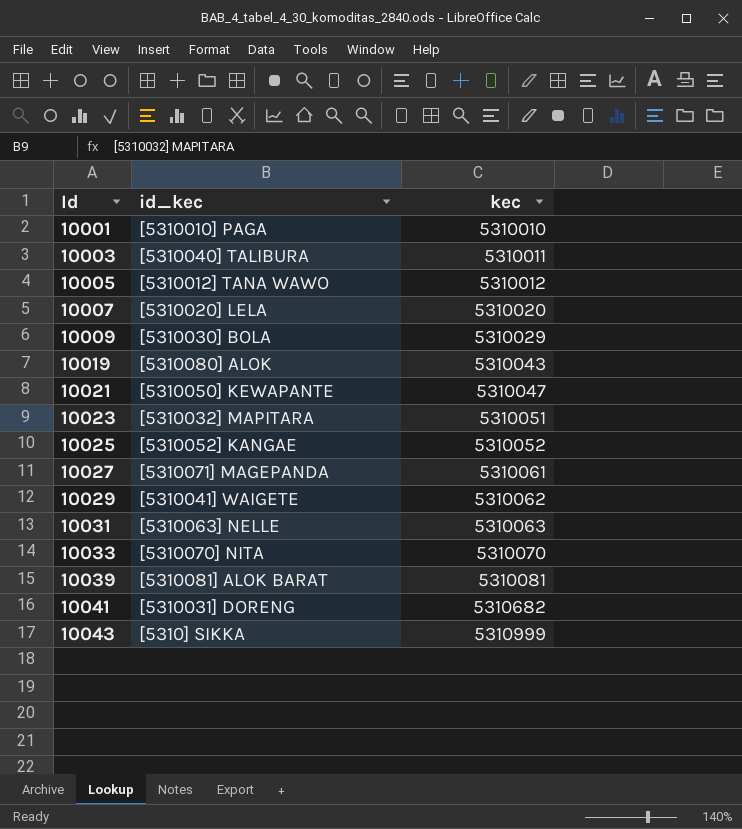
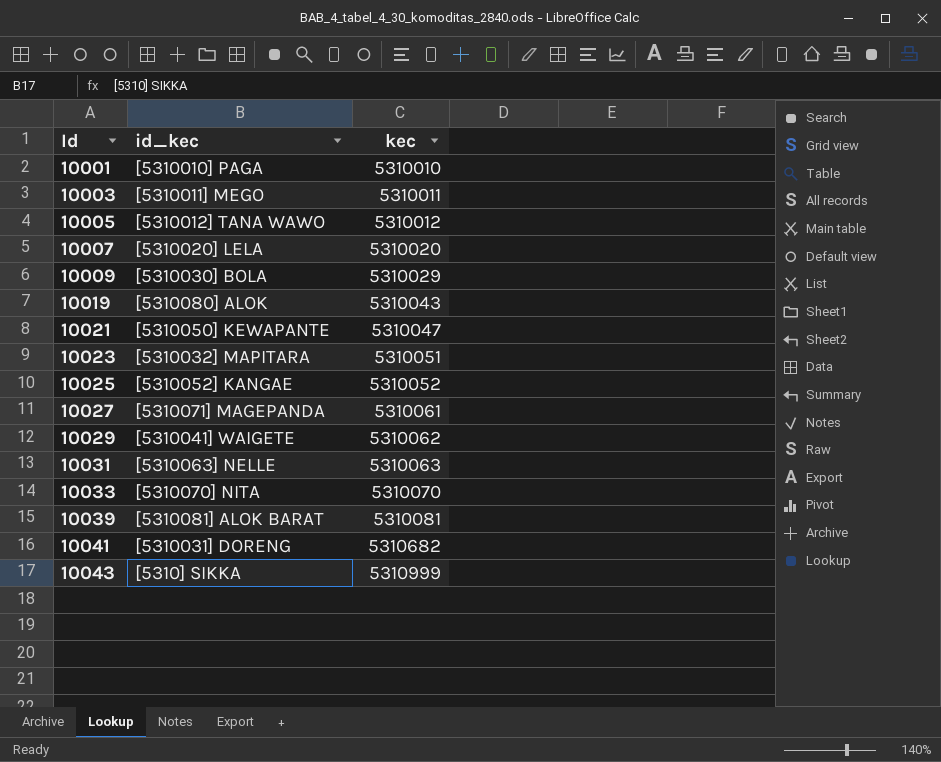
10003 | id_kec: [5310040] TALIBURA -> [5310011] MEGO

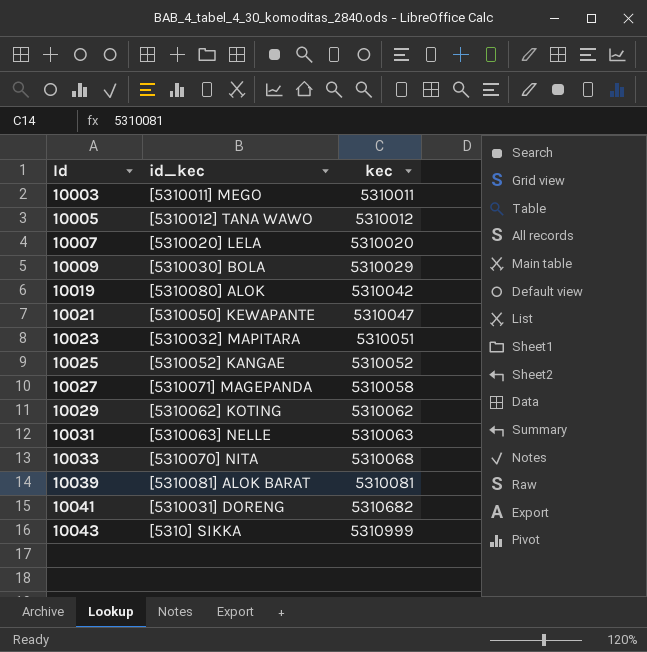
row 10001: [5310010] PAGA | 5310010 -> none
10019 | kec: 5310043 -> 5310042
10027 | kec: 5310061 -> 5310058
10029 | id_kec: [5310041] WAIGETE -> [5310062] KOTING
10033 | kec: 5310070 -> 5310068

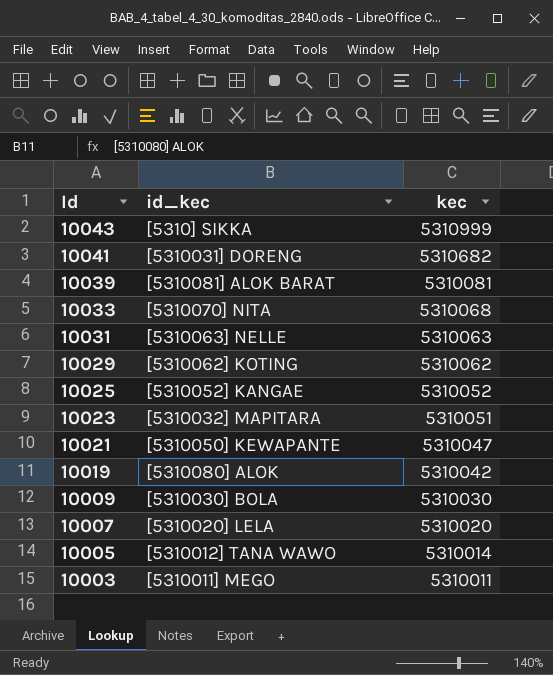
row order: Id ascending -> Id descending
row 10027: [5310071] MAGEPANDA | 5310058 -> none
10009 | kec: 5310029 -> 5310030
10005 | kec: 5310012 -> 5310014

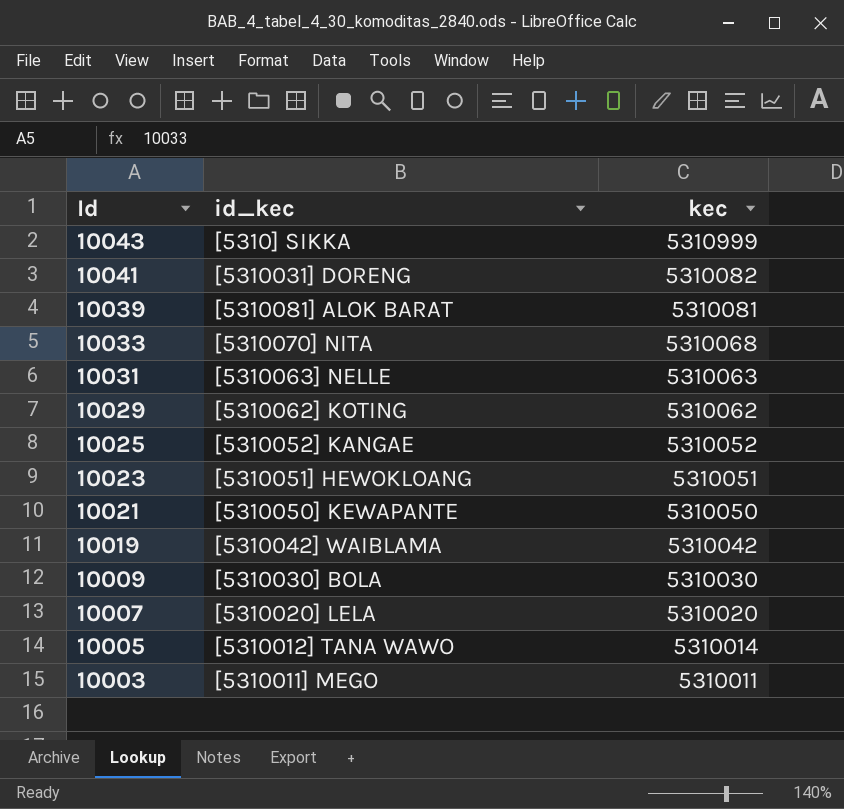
10041 | kec: 5310682 -> 5310082
10023 | id_kec: [5310032] MAPITARA -> [5310051] HEWOKLOANG
10021 | kec: 5310047 -> 5310050
10019 | id_kec: [5310080] ALOK -> [5310042] WAIBLAMA

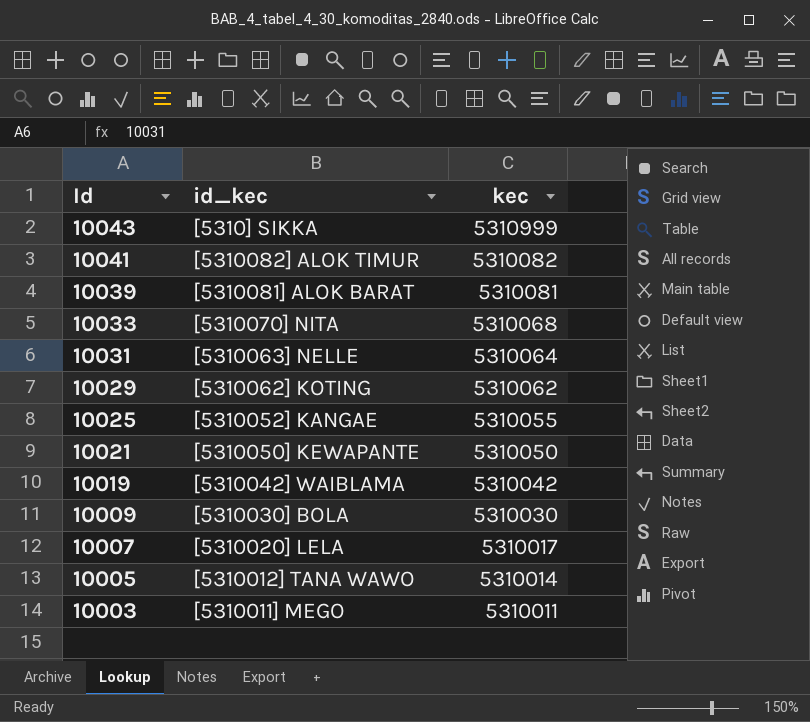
row 10023: [5310051] HEWOKLOANG | 5310051 -> none
10041 | id_kec: [5310031] DORENG -> [5310082] ALOK TIMUR
10031 | kec: 5310063 -> 5310064
10025 | kec: 5310052 -> 5310055
10007 | kec: 5310020 -> 5310017

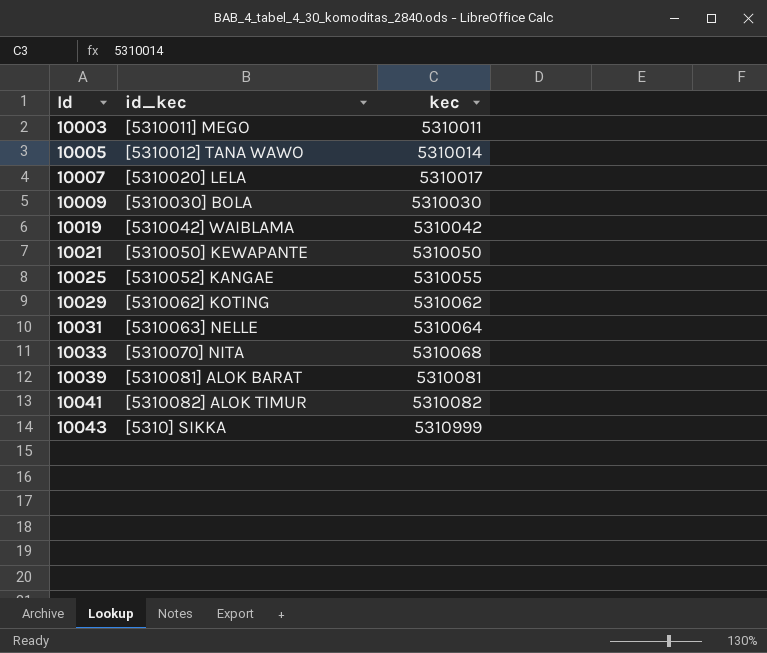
row order: Id descending -> Id ascending

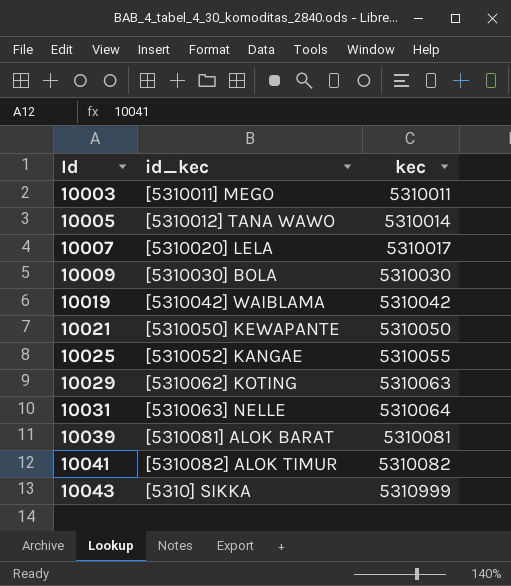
row 10033: [5310070] NITA | 5310068 -> none
10029 | kec: 5310062 -> 5310063

